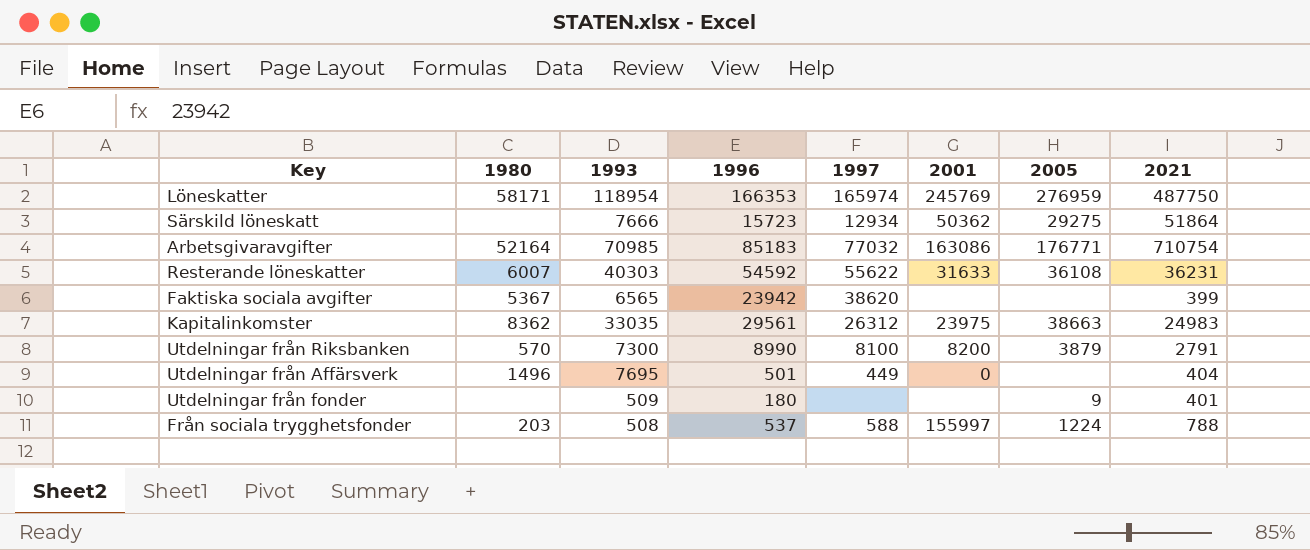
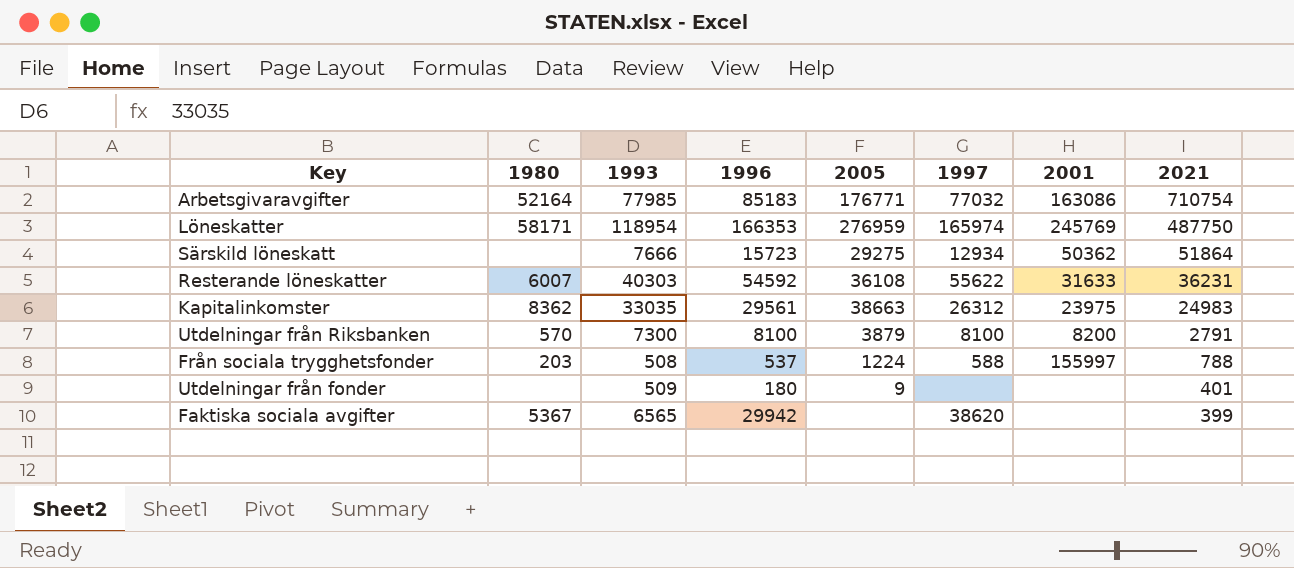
row order: none -> 2021 descending
column 2005 | position: 7 -> 5
row Utdelningar från Affärsverk: 1496 | 7695 | 501 | 449 | 0 | none | 404 -> none
Arbetsgivaravgifter | 1993: 70985 -> 77985
Utdelningar från Riksbanken | 1996: 8990 -> 8100
Faktiska sociala avgifter | 1996: 23942 -> 29942

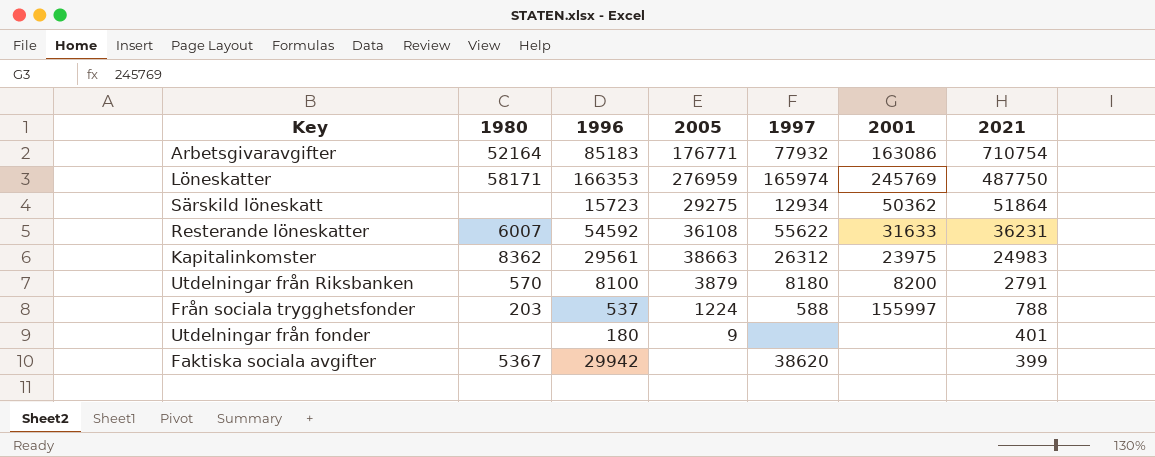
column 1993 | position: 3 -> none
Arbetsgivaravgifter | 1997: 77032 -> 77932
Utdelningar från Riksbanken | 1997: 8100 -> 8180

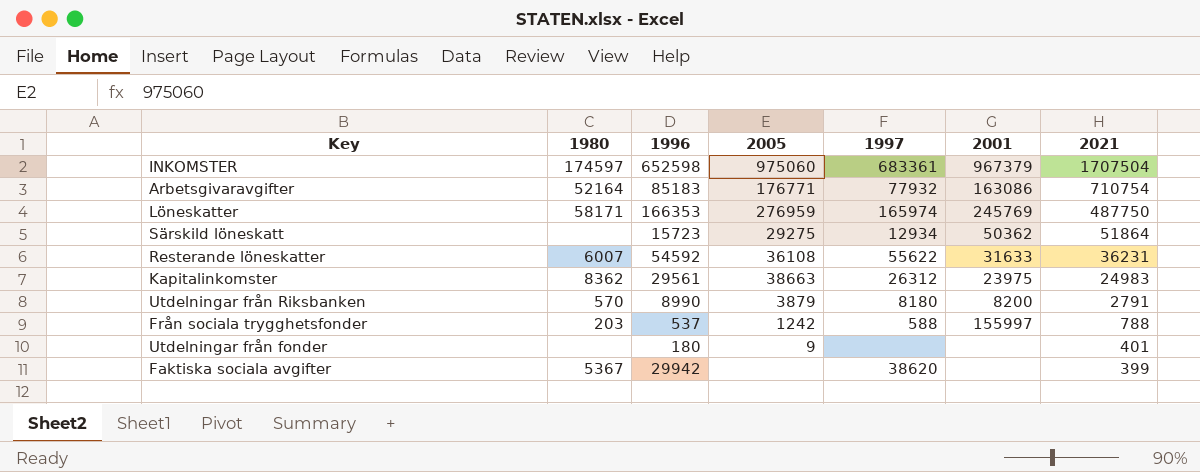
row INKOMSTER: none -> 174597 | 652598 | 975060 | 683361 | 967379 | 1707504
Utdelningar från Riksbanken | 1996: 8100 -> 8990
Från sociala trygghetsfonder | 2005: 1224 -> 1242

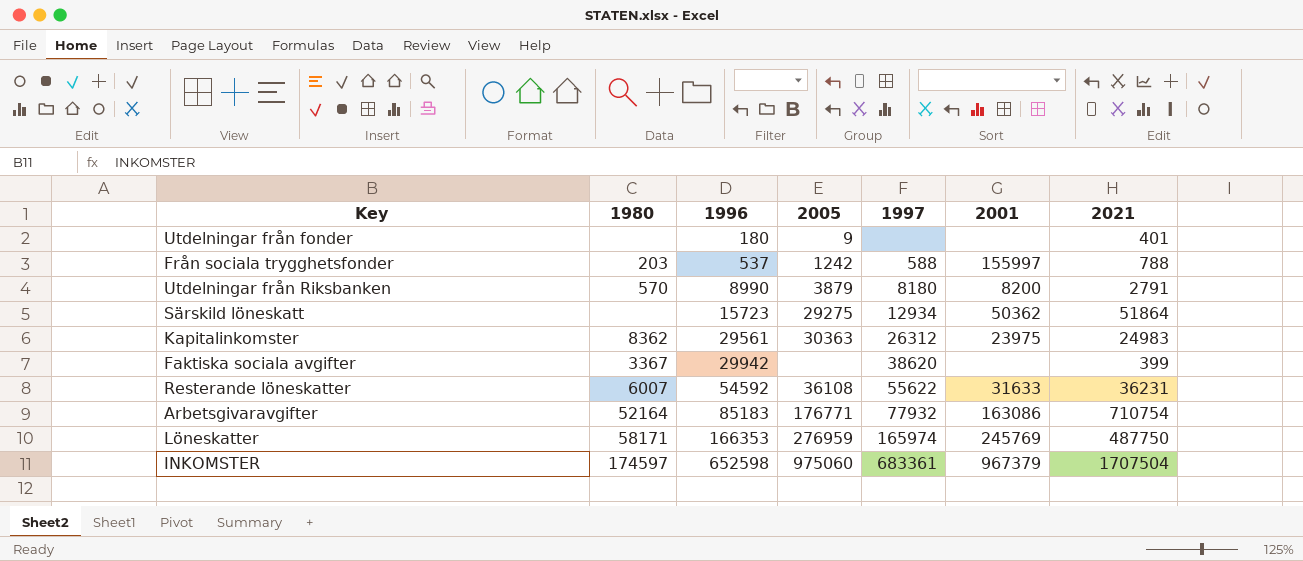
row order: 2021 descending -> 1996 ascending
Kapitalinkomster | 2005: 38663 -> 30363
Faktiska sociala avgifter | 1980: 5367 -> 3367

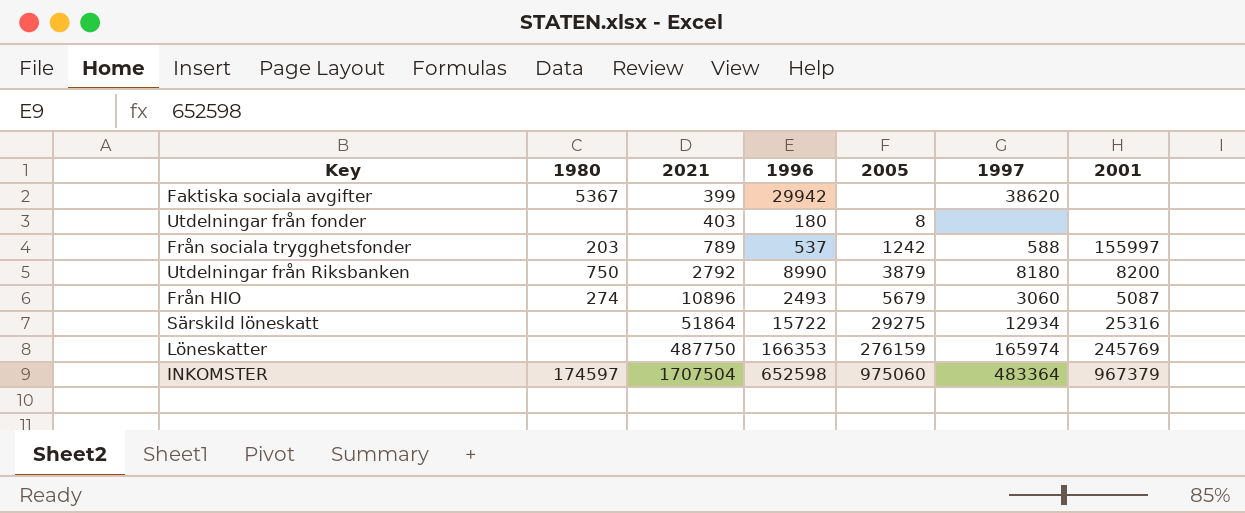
row order: 1996 ascending -> 2021 ascending
column 2021 | position: 7 -> 3
row Kapitalinkomster: 8362 | 29561 | 30363 | 26312 | 23975 | 24983 -> none
row Resterande löneskatter: 6007 | 54592 | 36108 | 55622 | 31633 | 36231 -> none
row Arbetsgivaravgifter: 52164 | 85183 | 176771 | 77932 | 163086 | 710754 -> none
Faktiska sociala avgifter | 1980: 3367 -> 5367
Utdelningar från fonder | 2021: 401 -> 403
Utdelningar från fonder | 2005: 9 -> 8
Från sociala trygghetsfonder | 2021: 788 -> 789
Utdelningar från Riksbanken | 1980: 570 -> 750
Utdelningar från Riksbanken | 2021: 2791 -> 2792
row Från HIO: none -> 274 | 10896 | 2493 | 5679 | 3060 | 5087
Särskild löneskatt | 1996: 15723 -> 15722
Särskild löneskatt | 2001: 50362 -> 25316
Löneskatter | 1980: 58171 -> none
Löneskatter | 2005: 276959 -> 276159
INKOMSTER | 1997: 683361 -> 483364

